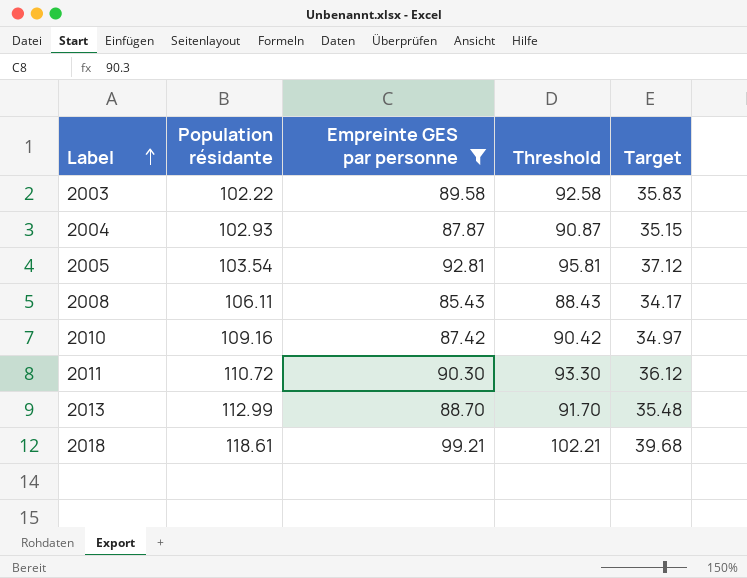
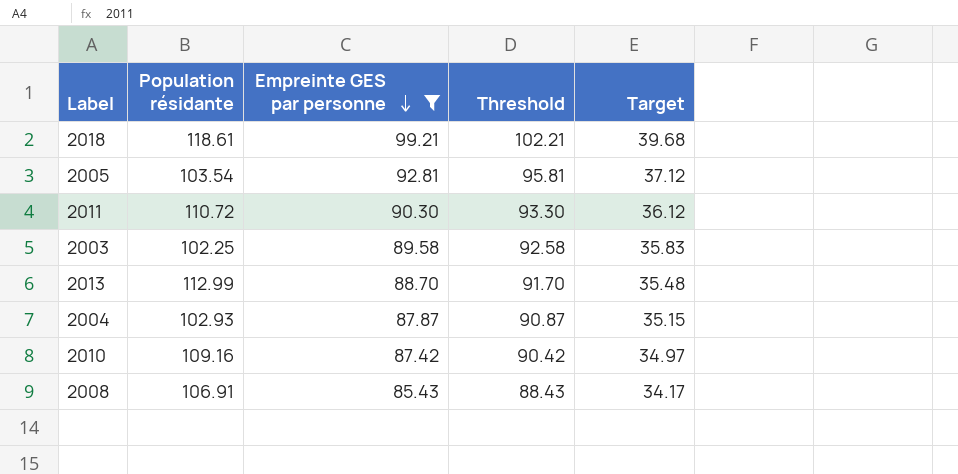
row order: Label ascending -> Empreinte GES par personne descending
2003 | Population résidante: 102.22 -> 102.25
2008 | Population résidante: 106.11 -> 106.91

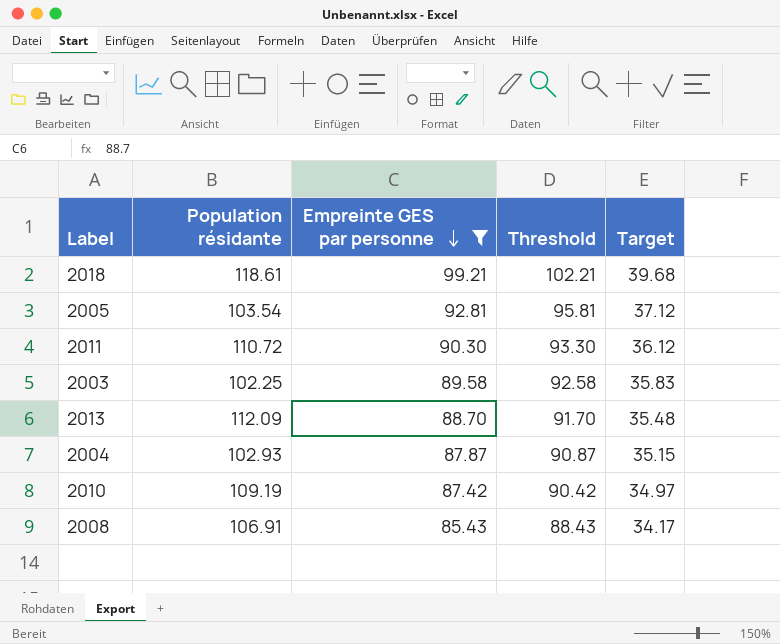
2013 | Population résidante: 112.99 -> 112.09
2010 | Population résidante: 109.16 -> 109.19

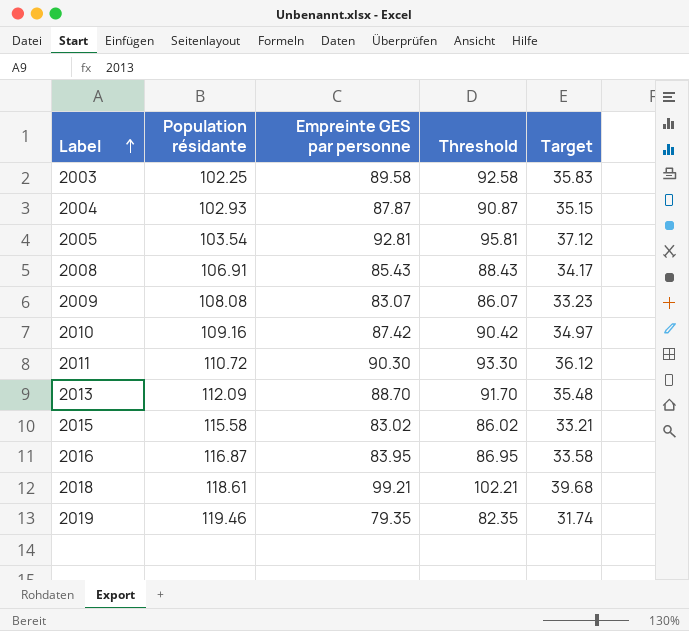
filter: Empreinte GES par personne >= 85.43 -> none
row order: Empreinte GES par personne descending -> Label ascending
2010 | Population résidante: 109.19 -> 109.16

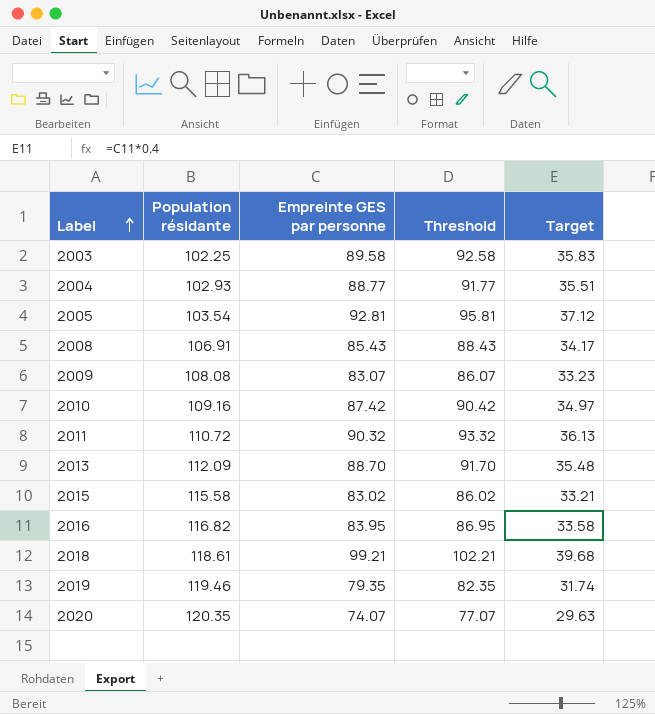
2004 | Empreinte GES par personne: 87.87 -> 88.77
2004 | Threshold: 90.87 -> 91.77
2004 | Target: 35.15 -> 35.51
2011 | Empreinte GES par personne: 90.30 -> 90.32
2011 | Threshold: 93.30 -> 93.32
2011 | Target: 36.12 -> 36.13
2016 | Population résidante: 116.87 -> 116.82
row 2020: none -> 120.35 | 74.07 | 77.07 | 29.63

